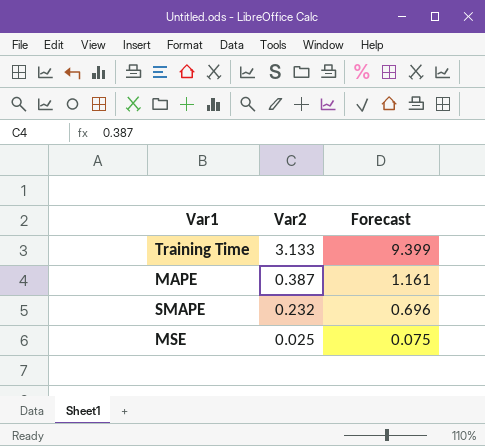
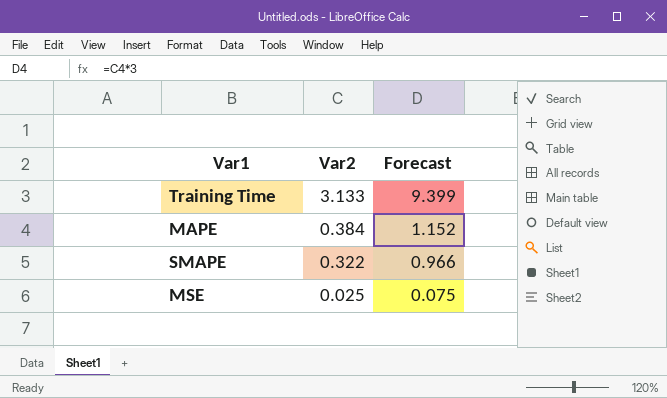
MAPE | Var2: 0.387 -> 0.384
MAPE | Forecast: 1.161 -> 1.152
SMAPE | Var2: 0.232 -> 0.322
SMAPE | Forecast: 0.696 -> 0.966

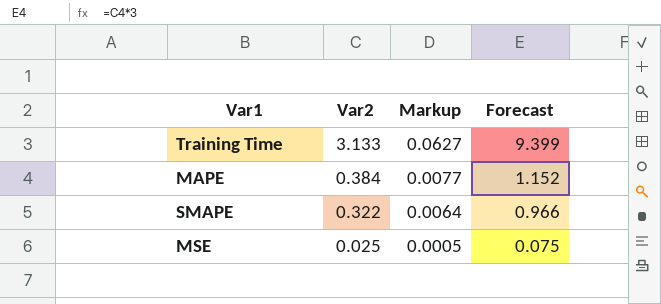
column Markup | formula: none -> [Var2] * 0.02

